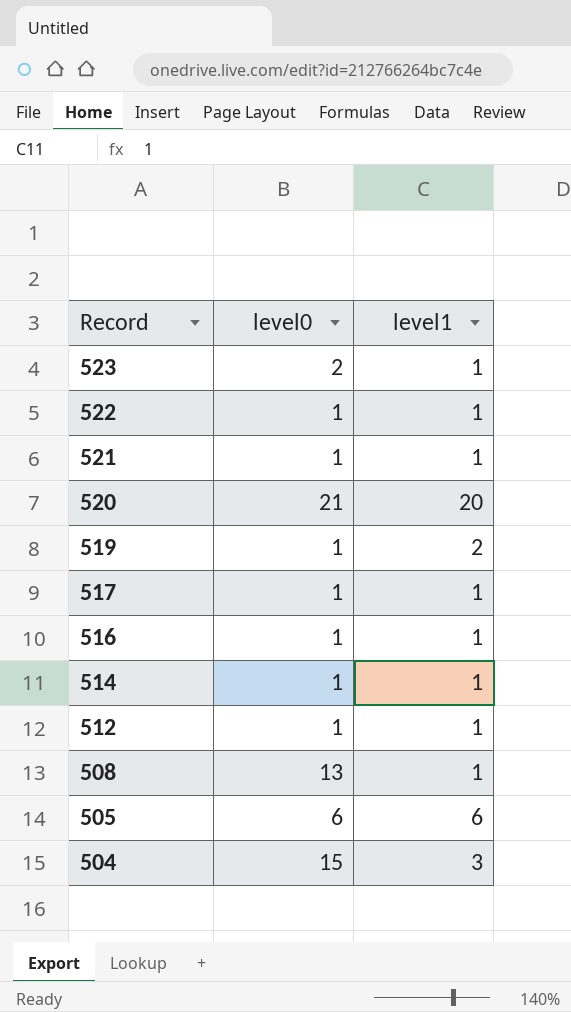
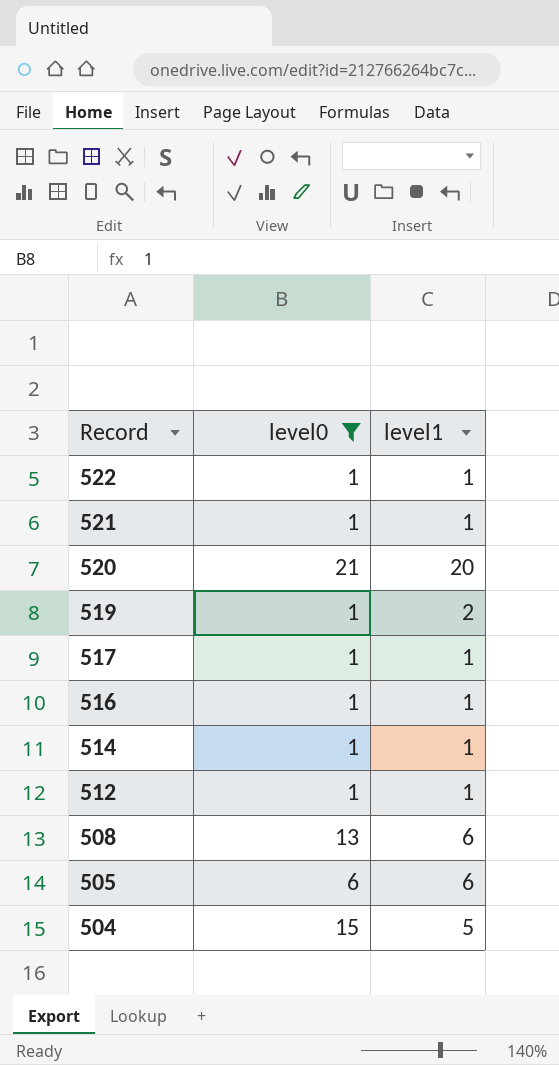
filter: none -> level0 != 2
508 | level1: 1 -> 6
504 | level1: 3 -> 5

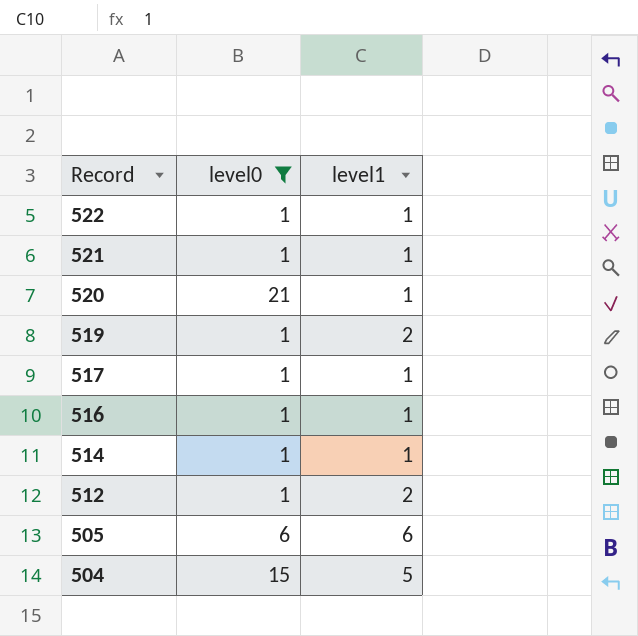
row 508: 13 | 6 -> none
520 | level1: 20 -> 1
512 | level1: 1 -> 2

